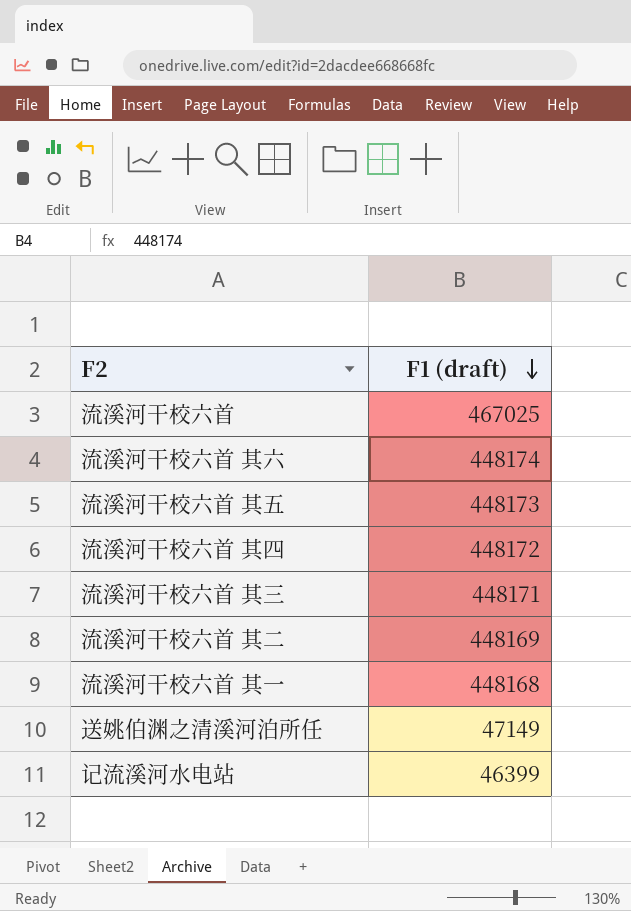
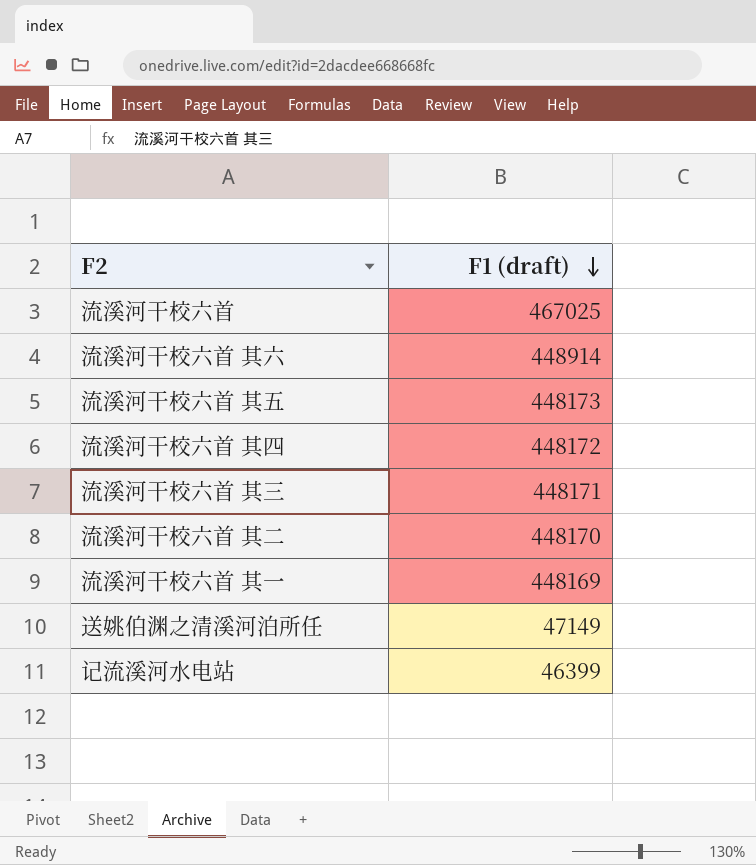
流溪河干校六首 其六 | F1 (draft): 448174 -> 448914
流溪河干校六首 其二 | F1 (draft): 448169 -> 448170
流溪河干校六首 其一 | F1 (draft): 448168 -> 448169

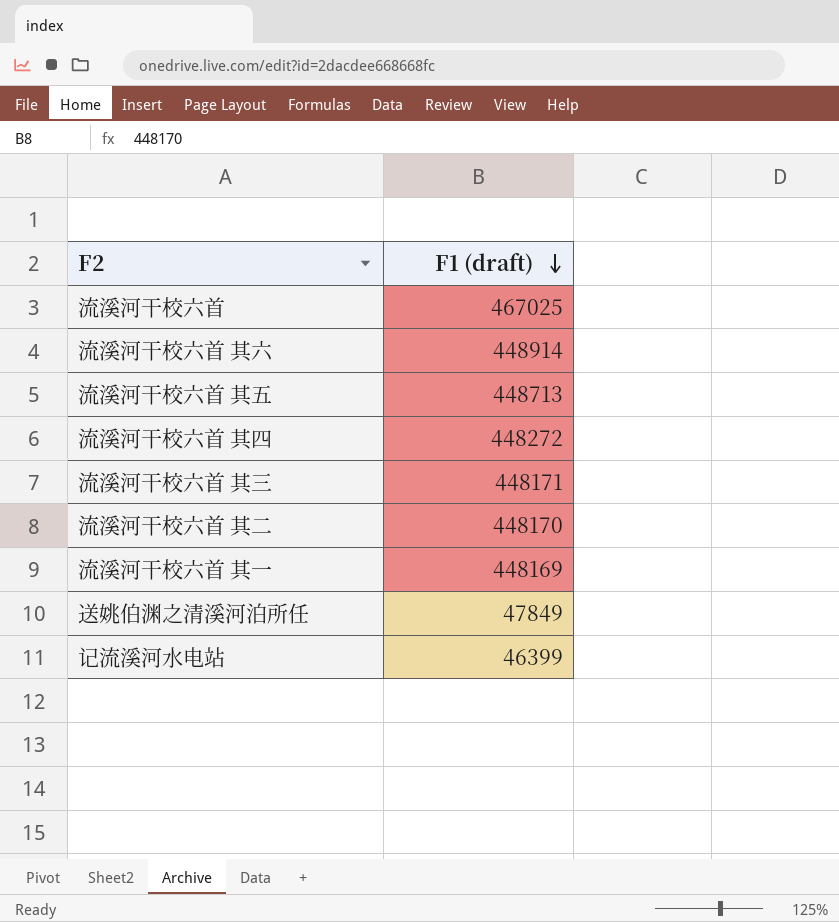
流溪河干校六首 其五 | F1 (draft): 448173 -> 448713
流溪河干校六首 其四 | F1 (draft): 448172 -> 448272
送姚伯渊之清溪河泊所任 | F1 (draft): 47149 -> 47849

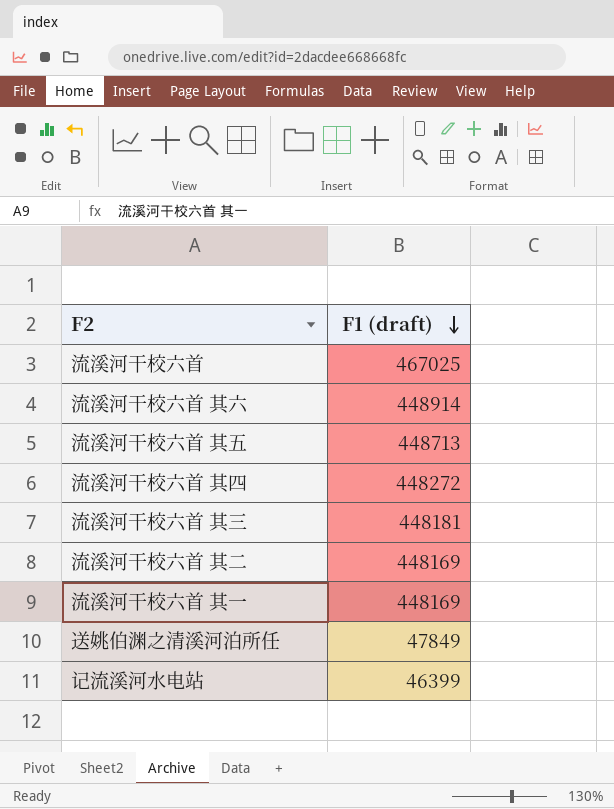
流溪河干校六首 其三 | F1 (draft): 448171 -> 448181
流溪河干校六首 其二 | F1 (draft): 448170 -> 448169

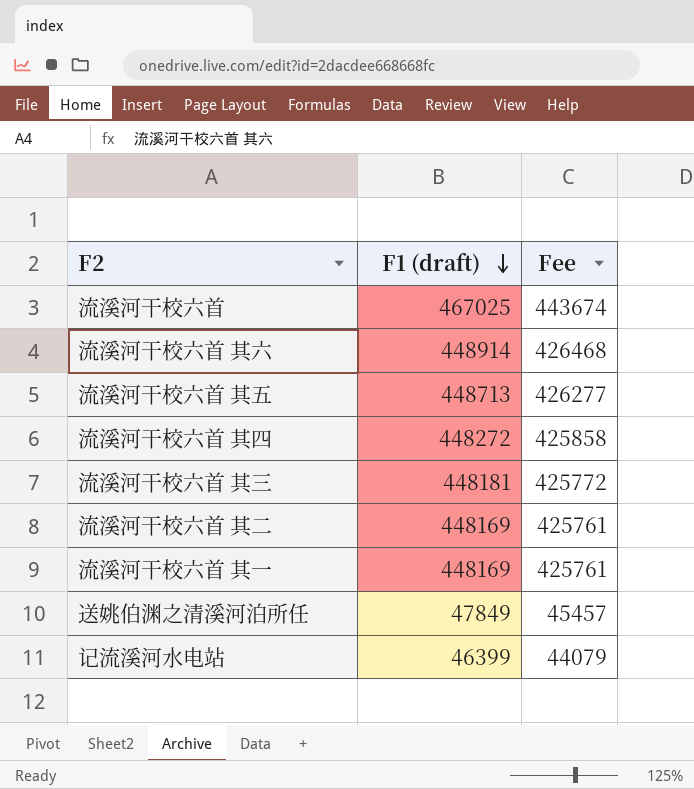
column Fee | formula: none -> [F1 (draft)] * 0.95

